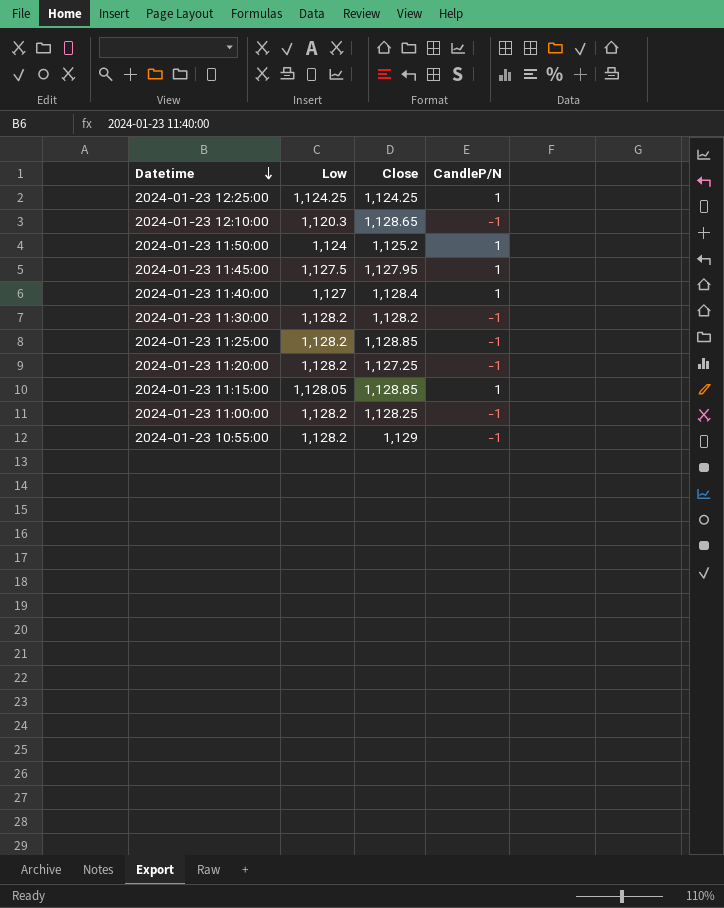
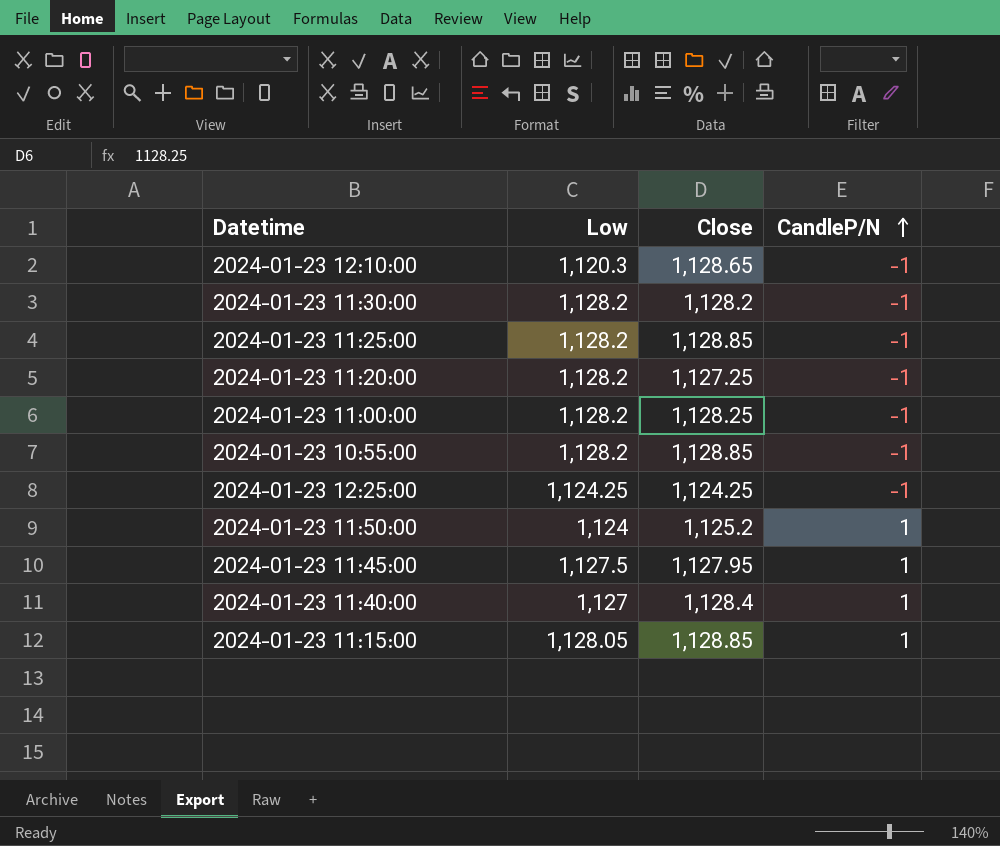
row order: Datetime descending -> CandleP/N ascending
2024-01-23 10:55:00 | Close: 1,129 -> 1,128.85
2024-01-23 12:25:00 | CandleP/N: 1 -> -1

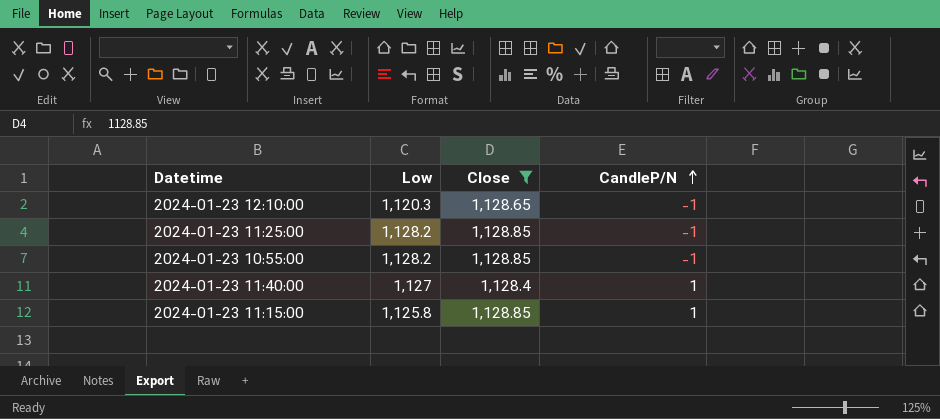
filter: none -> Close >= 1,128.4
2024-01-23 11:15:00 | Low: 1,128.05 -> 1,125.8

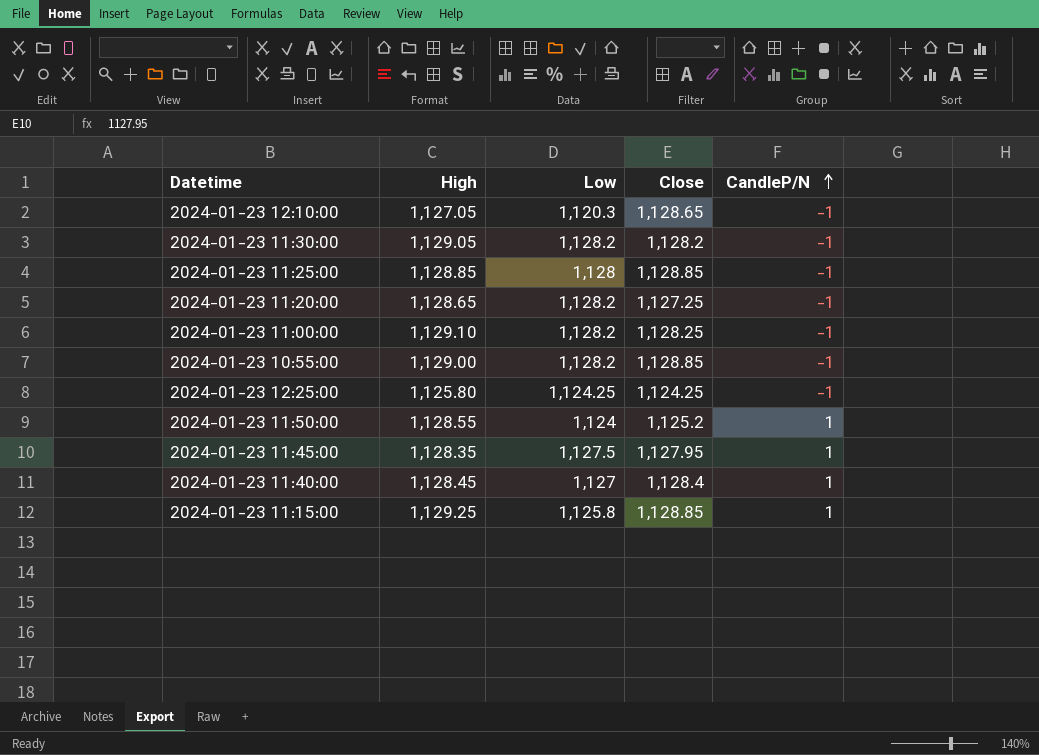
filter: Close >= 1,128.4 -> none
column High | position: none -> 2
2024-01-23 11:25:00 | Low: 1,128.2 -> 1,128

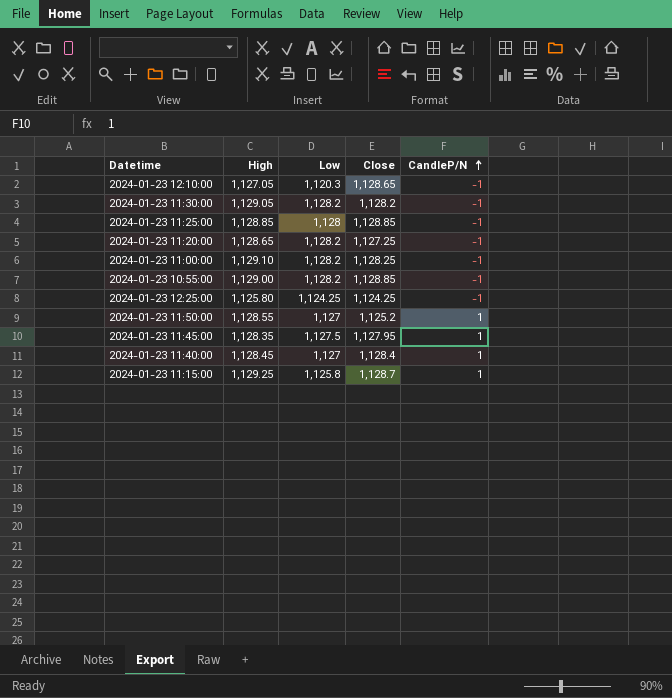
2024-01-23 11:50:00 | Low: 1,124 -> 1,127
2024-01-23 11:15:00 | Close: 1,128.85 -> 1,128.7

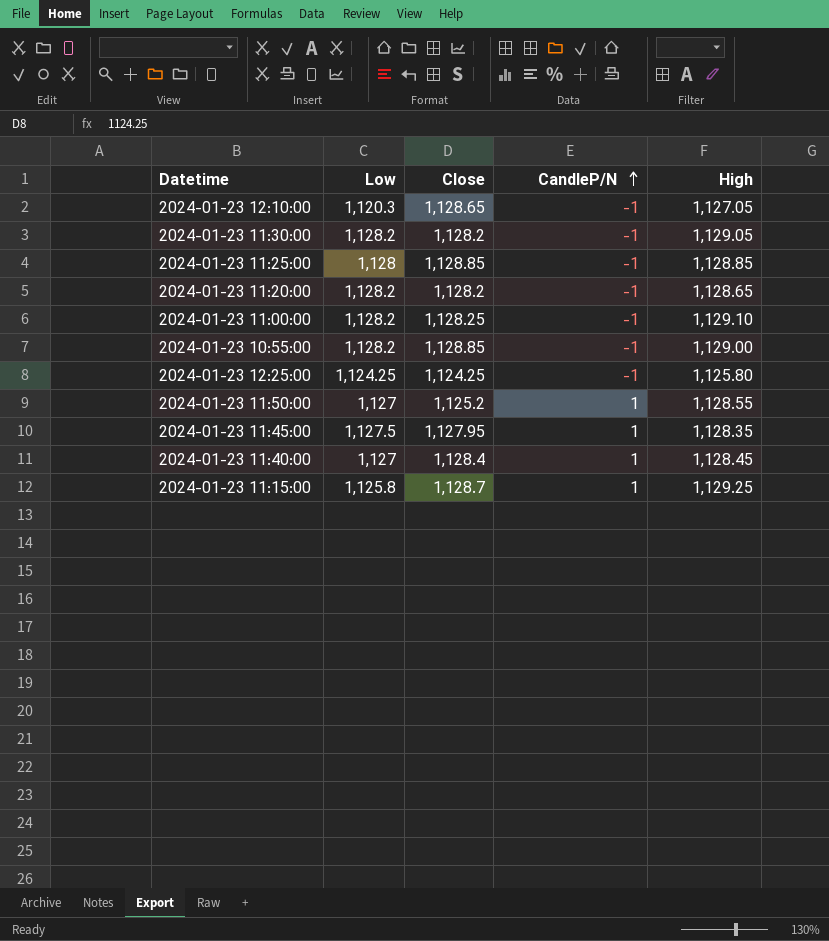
column High | position: 2 -> 5
2024-01-23 11:20:00 | Close: 1,127.25 -> 1,128.2

